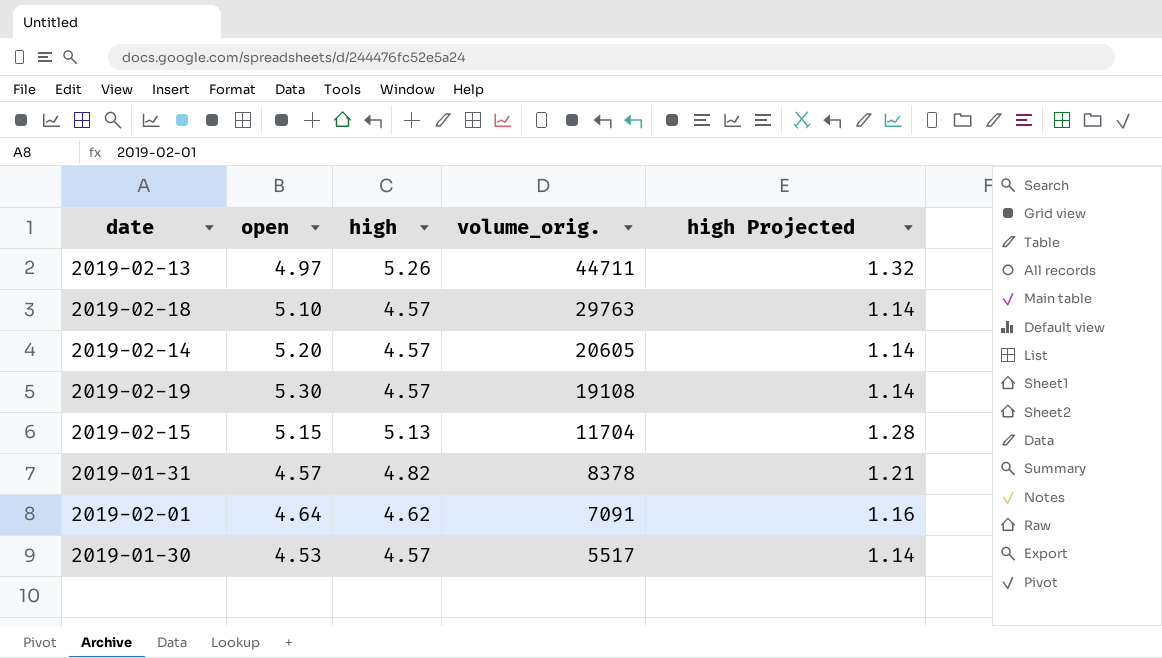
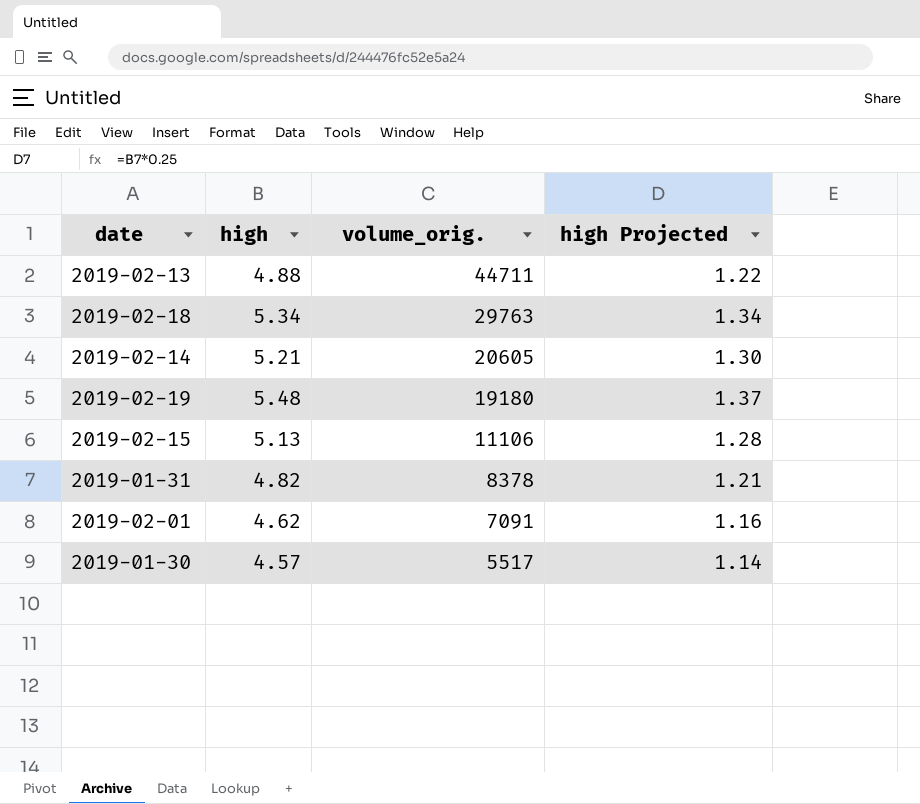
column open | position: 2 -> none
2019-02-13 | high: 5.26 -> 4.88
2019-02-13 | high Projected: 1.32 -> 1.22
2019-02-18 | high: 4.57 -> 5.34
2019-02-18 | high Projected: 1.14 -> 1.34
2019-02-14 | high: 4.57 -> 5.21
2019-02-14 | high Projected: 1.14 -> 1.30
2019-02-19 | high: 4.57 -> 5.48
2019-02-19 | volume_orig.: 19108 -> 19180
2019-02-19 | high Projected: 1.14 -> 1.37
2019-02-15 | volume_orig.: 11704 -> 11106

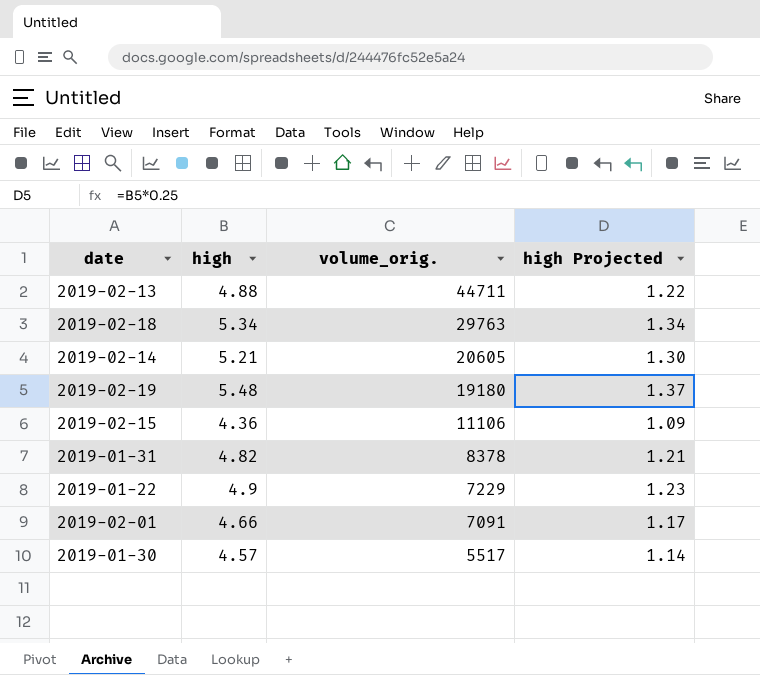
2019-02-15 | high: 5.13 -> 4.36
2019-02-15 | high Projected: 1.28 -> 1.09
row 2019-01-22: none -> 4.9 | 7229 | 1.23
2019-02-01 | high: 4.62 -> 4.66
2019-02-01 | high Projected: 1.16 -> 1.17

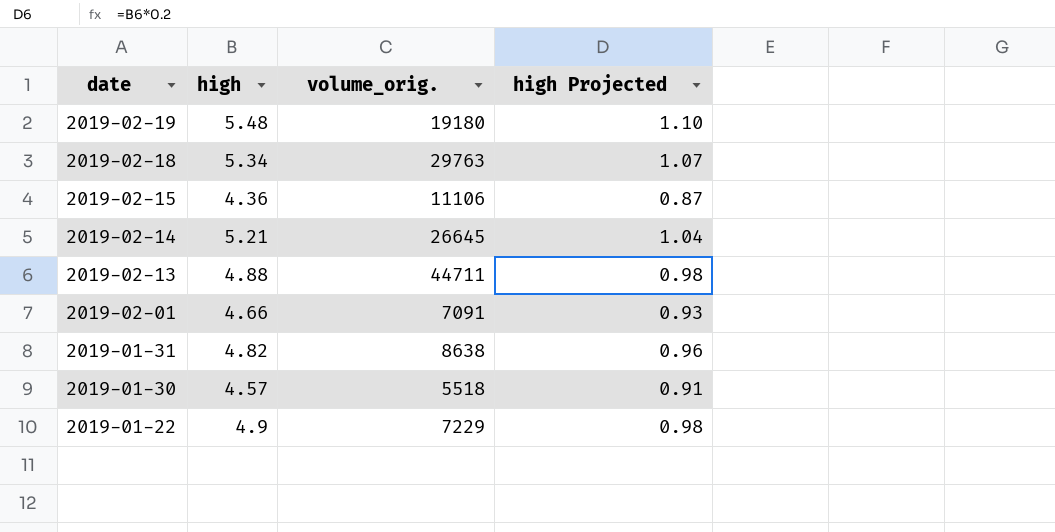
row order: volume_orig. descending -> date descending
column high Projected | formula: [high] * 0.25 -> [high] * 0.2
2019-02-14 | volume_orig.: 20605 -> 26645
2019-01-31 | volume_orig.: 8378 -> 8638
2019-01-30 | volume_orig.: 5517 -> 5518

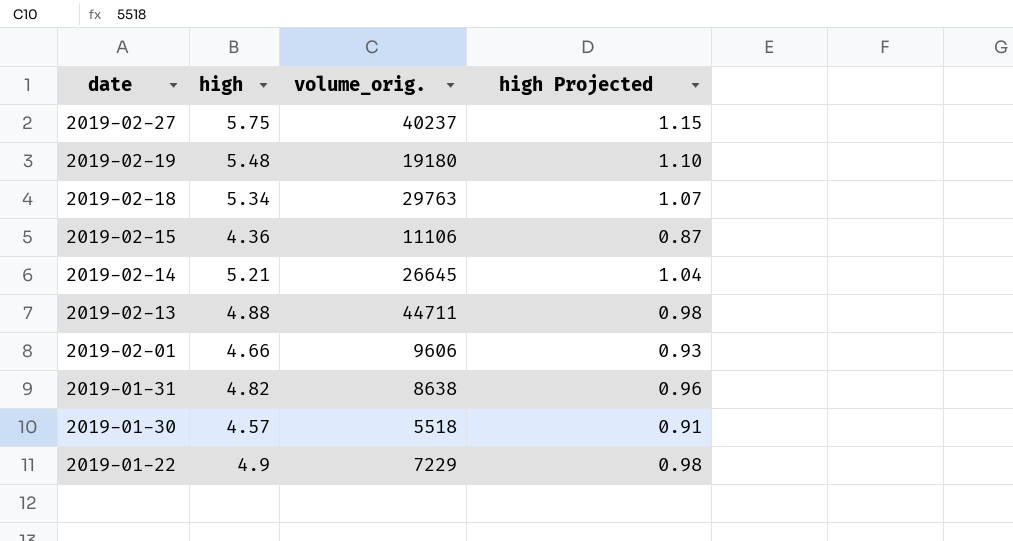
row 2019-02-27: none -> 5.75 | 40237 | 1.15
2019-02-01 | volume_orig.: 7091 -> 9606

